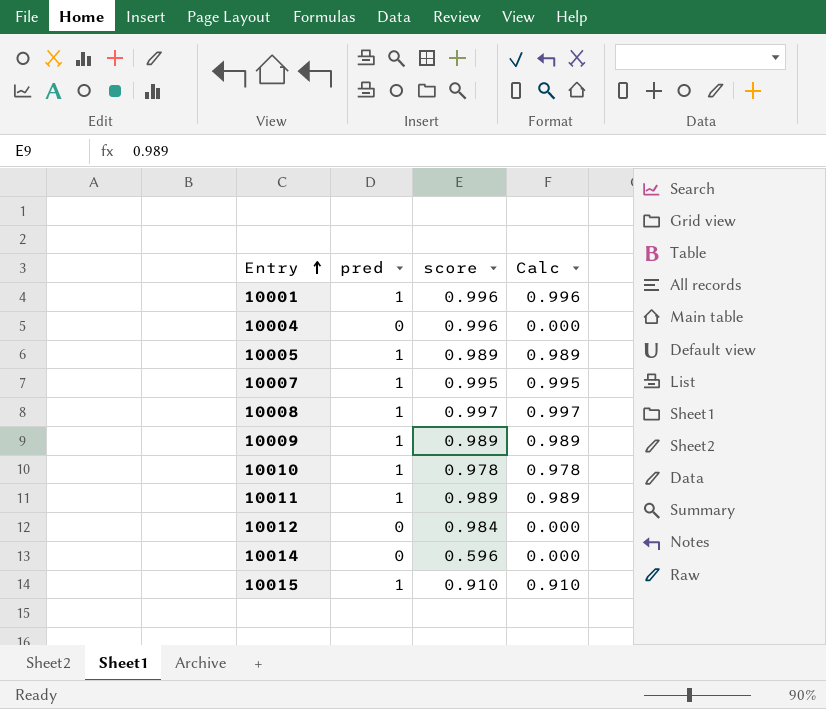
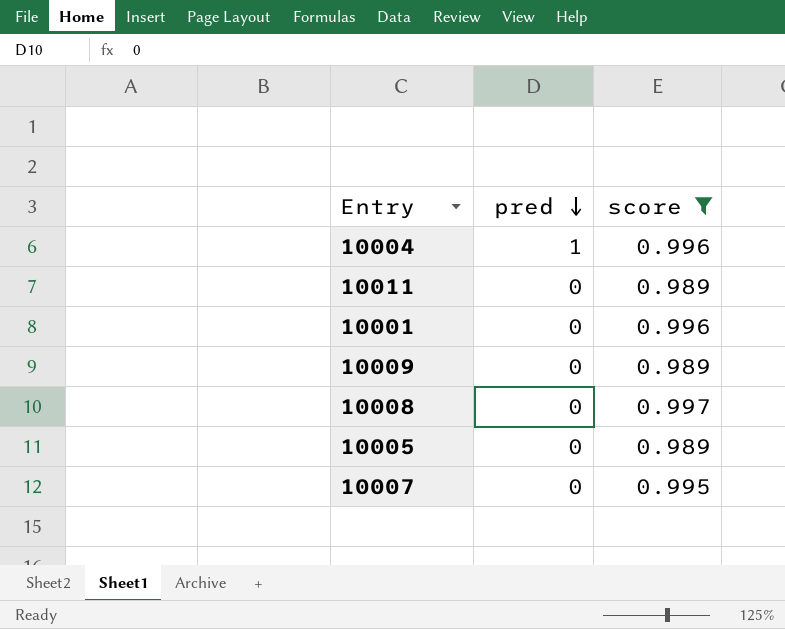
filter: none -> score >= 0.989
row order: Entry ascending -> pred descending
column Calc | formula: [pred] * [score] -> none
10004 | pred: 0 -> 1
10011 | pred: 1 -> 0
10001 | pred: 1 -> 0
10009 | pred: 1 -> 0
10008 | pred: 1 -> 0
10005 | pred: 1 -> 0
10007 | pred: 1 -> 0

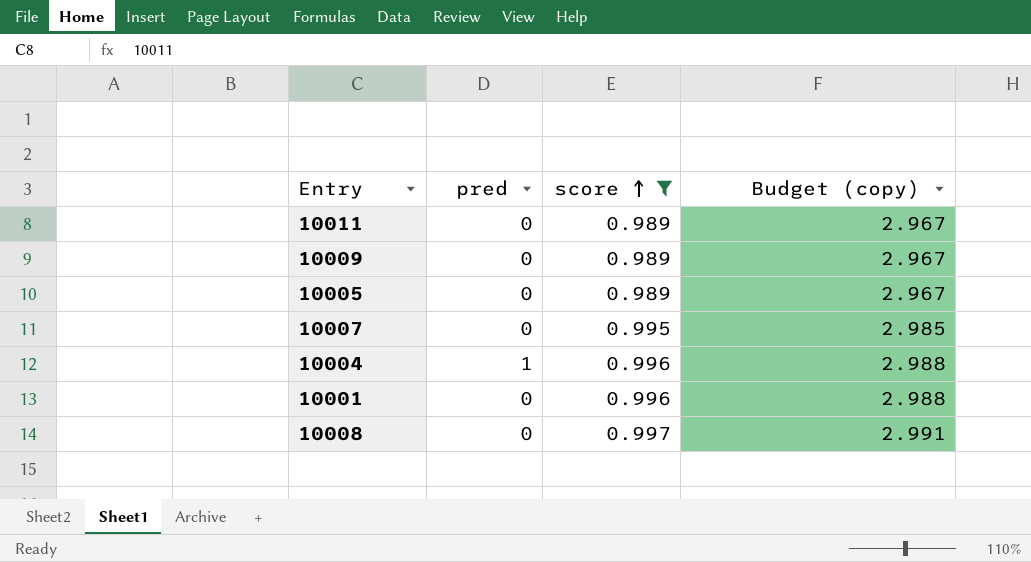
row order: pred descending -> score ascending
column Budget (copy) | formula: none -> [score] * 3

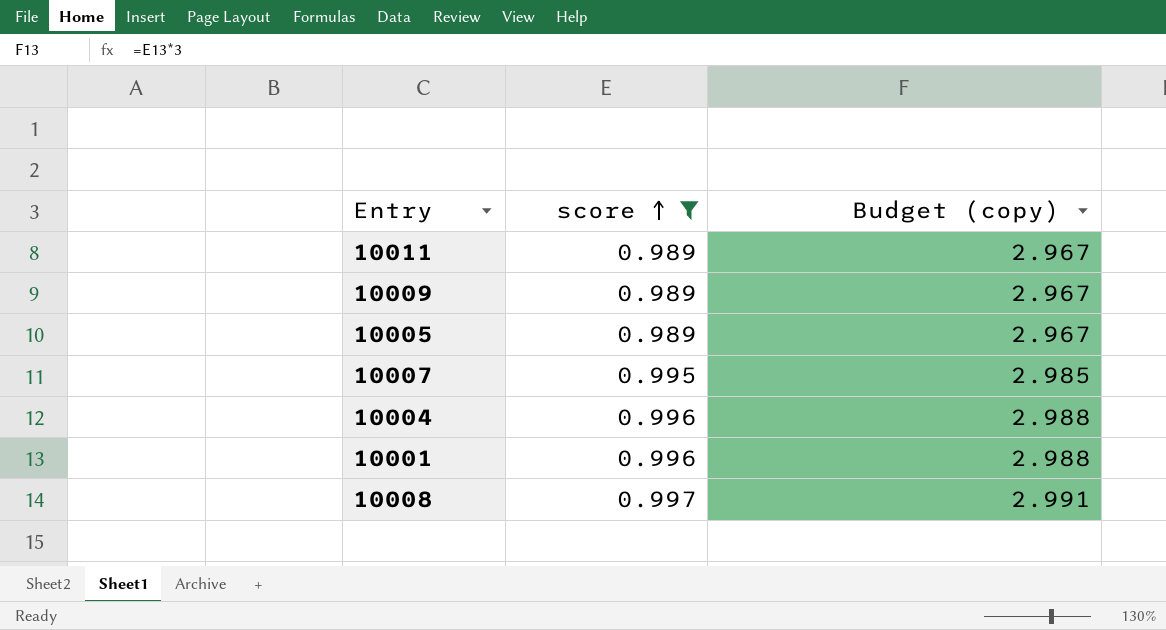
column pred | position: 2 -> none

